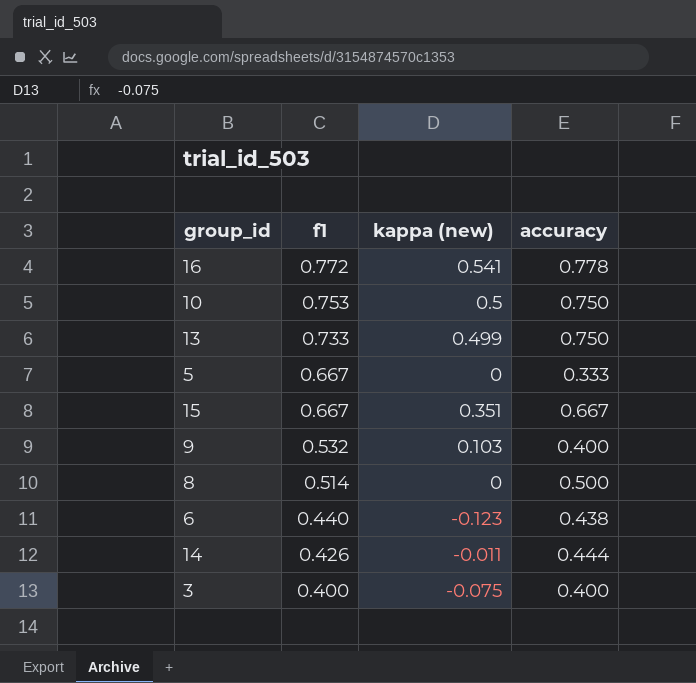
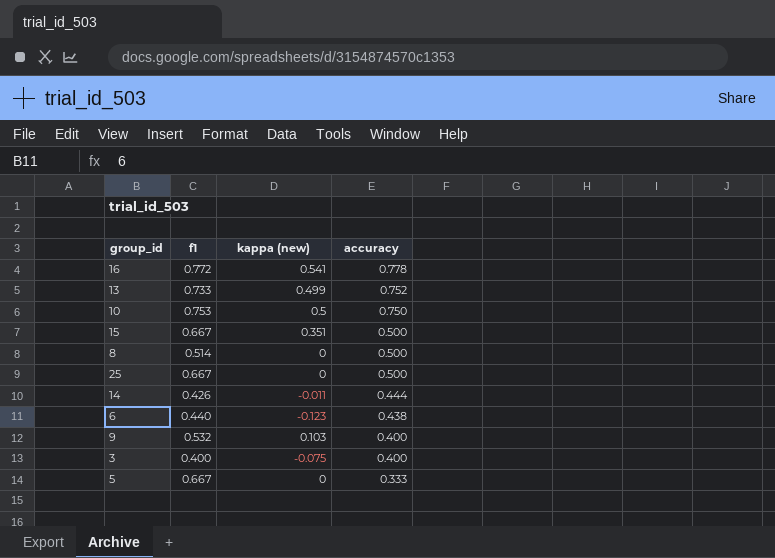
row order: f1 descending -> accuracy descending
13 | accuracy: 0.750 -> 0.752
15 | accuracy: 0.667 -> 0.500
row 25: none -> 0.667 | 0 | 0.500

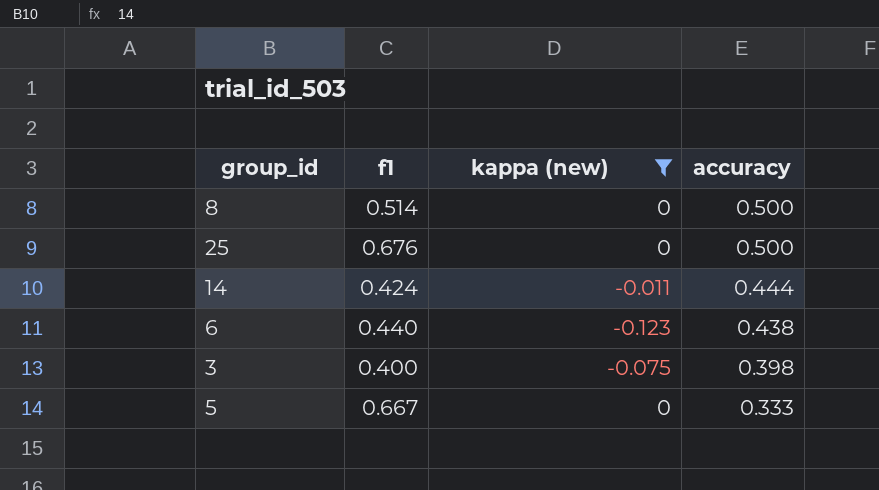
filter: none -> kappa (new) <= 0
25 | f1: 0.667 -> 0.676
14 | f1: 0.426 -> 0.424
3 | accuracy: 0.400 -> 0.398

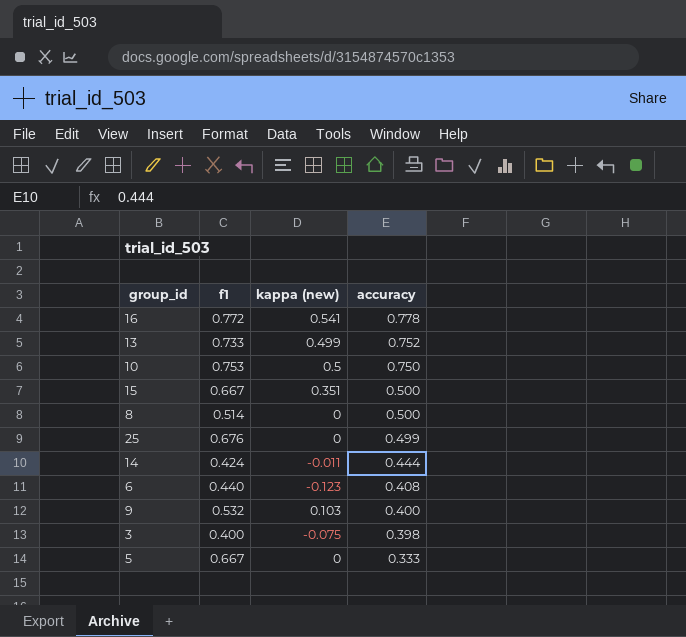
filter: kappa (new) <= 0 -> none
25 | accuracy: 0.500 -> 0.499
6 | accuracy: 0.438 -> 0.408

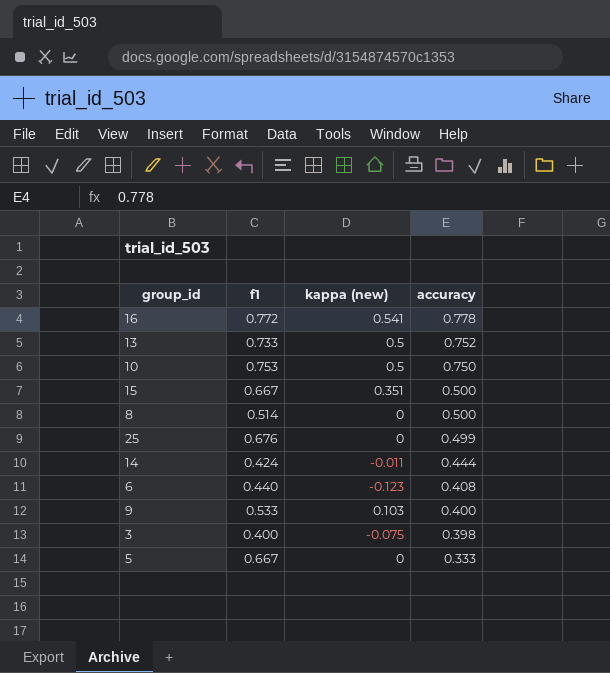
13 | kappa (new): 0.499 -> 0.5
9 | f1: 0.532 -> 0.533

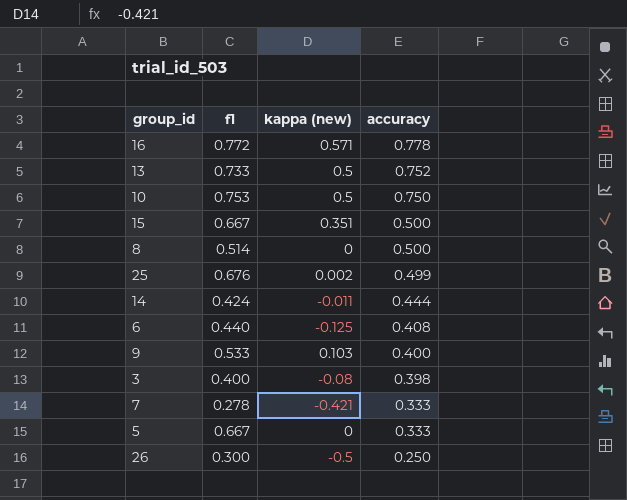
16 | kappa (new): 0.541 -> 0.571
25 | kappa (new): 0 -> 0.002
6 | kappa (new): -0.123 -> -0.125
3 | kappa (new): -0.075 -> -0.08
row 7: none -> 0.278 | -0.421 | 0.333
row 26: none -> 0.300 | -0.5 | 0.250

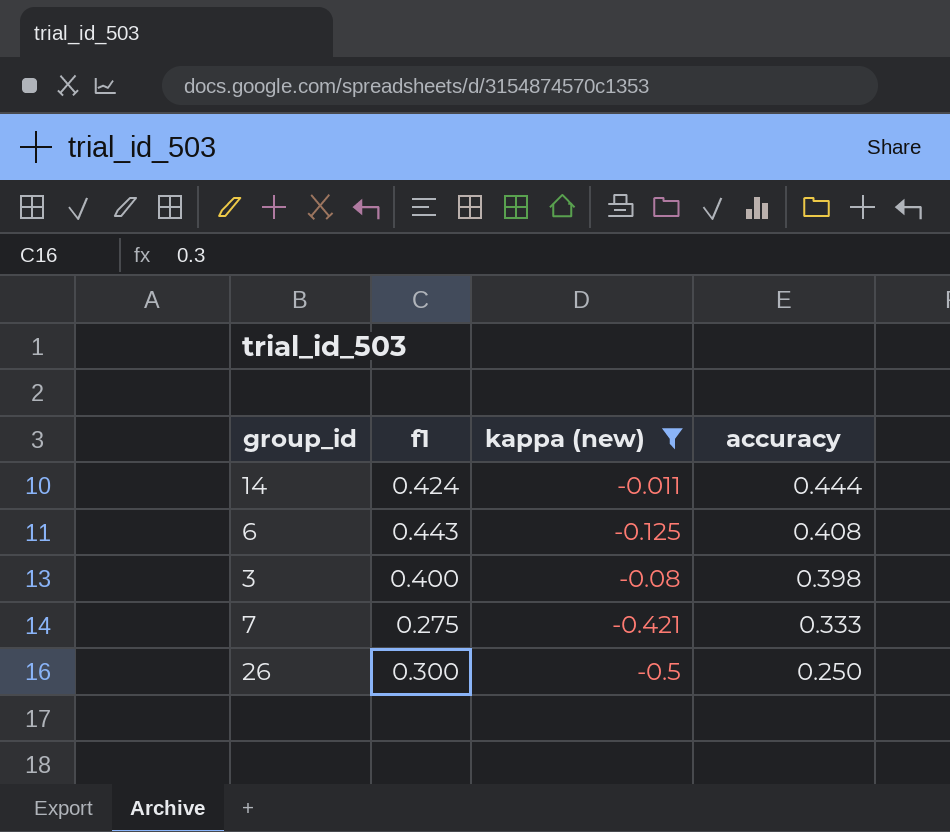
filter: none -> kappa (new) <= -0.011
6 | f1: 0.440 -> 0.443
7 | f1: 0.278 -> 0.275

